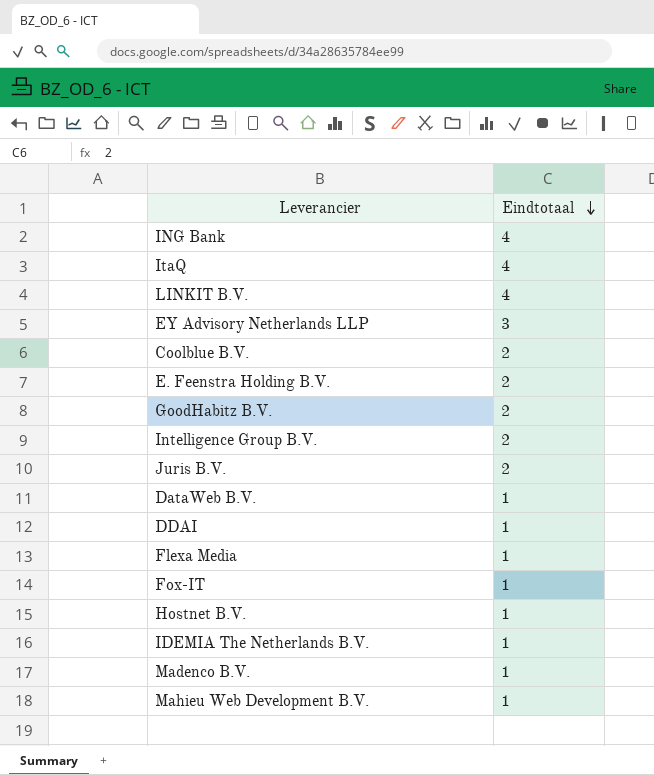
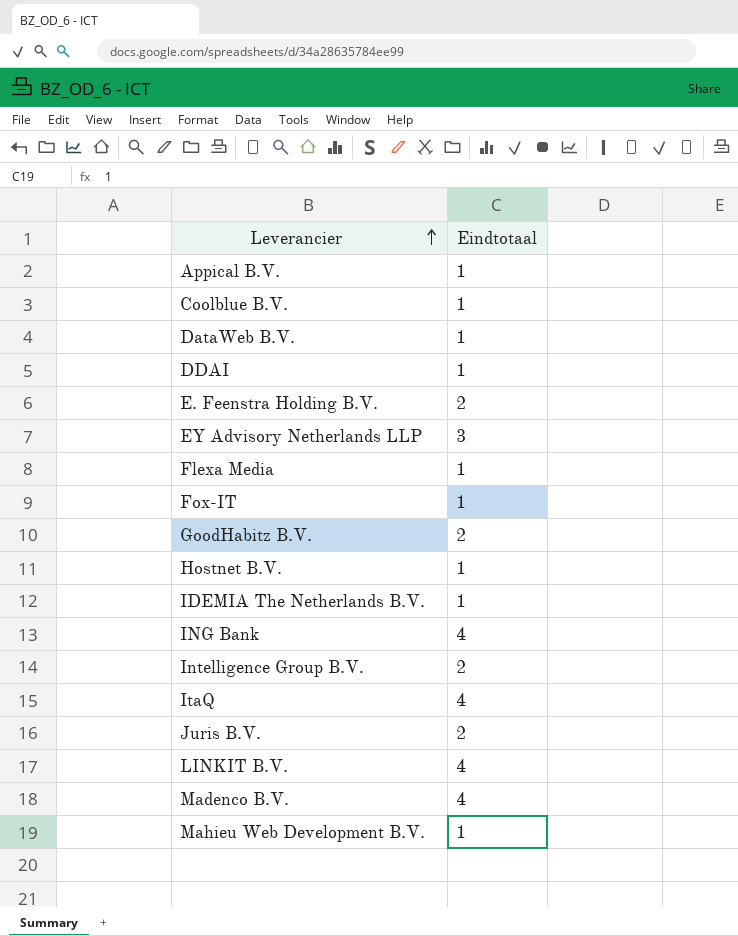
row order: Eindtotaal descending -> Leverancier ascending
row Appical B.V.: none -> 1
Coolblue B.V. | Eindtotaal: 2 -> 1
Madenco B.V. | Eindtotaal: 1 -> 4

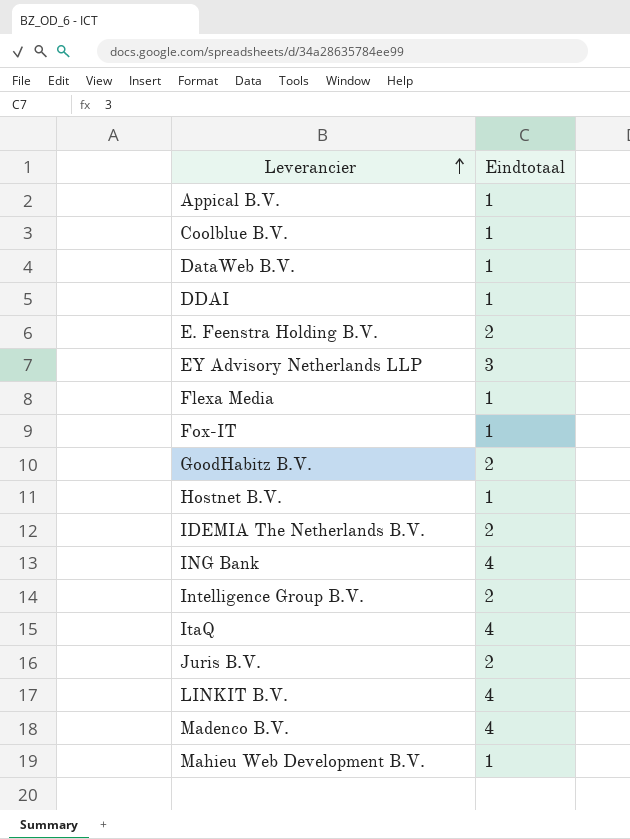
IDEMIA The Netherlands B.V. | Eindtotaal: 1 -> 2

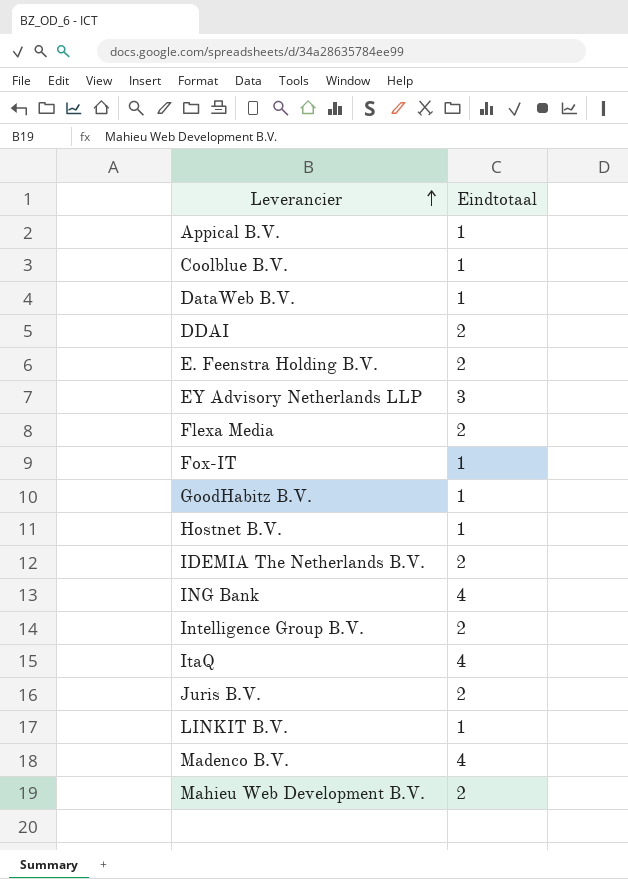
DDAI | Eindtotaal: 1 -> 2
Flexa Media | Eindtotaal: 1 -> 2
GoodHabitz B.V. | Eindtotaal: 2 -> 1
LINKIT B.V. | Eindtotaal: 4 -> 1
Mahieu Web Development B.V. | Eindtotaal: 1 -> 2

